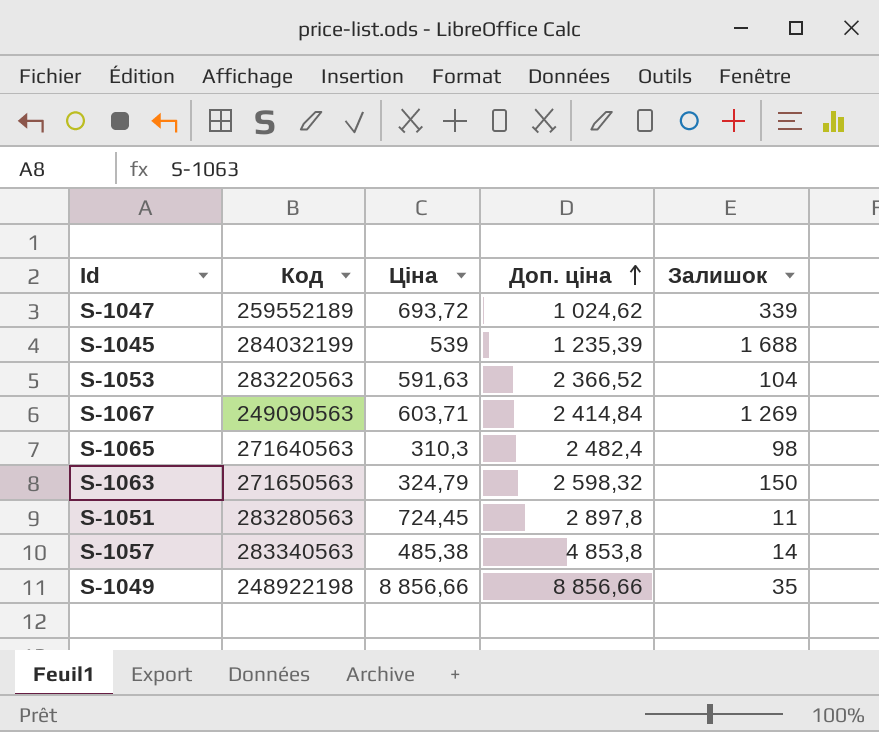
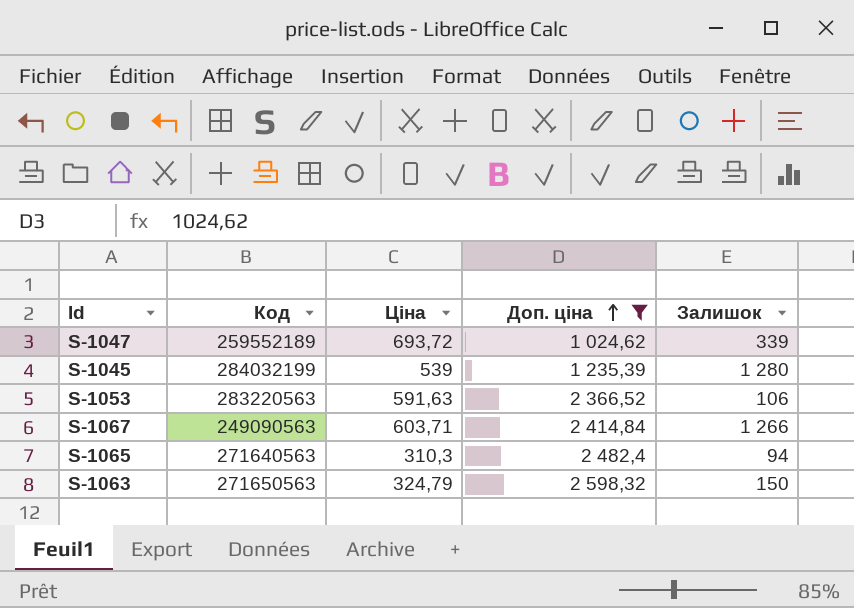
filter: none -> Доп. ціна <= 2 598,32
S-1045 | Залишок: 1 688 -> 1 280
S-1053 | Залишок: 104 -> 106
S-1067 | Залишок: 1 269 -> 1 266
S-1065 | Залишок: 98 -> 94

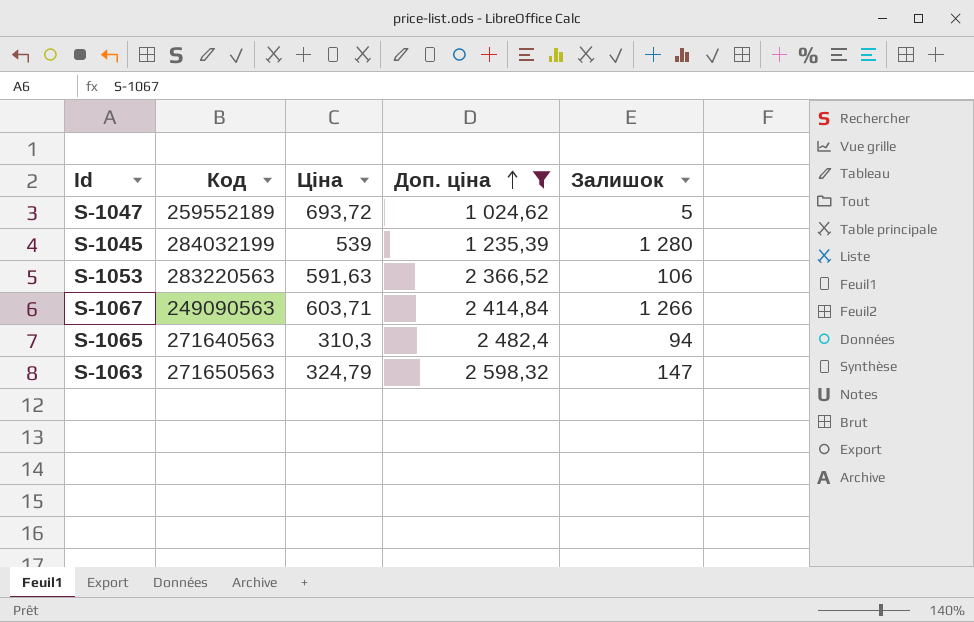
S-1047 | Залишок: 339 -> 5
S-1063 | Залишок: 150 -> 147

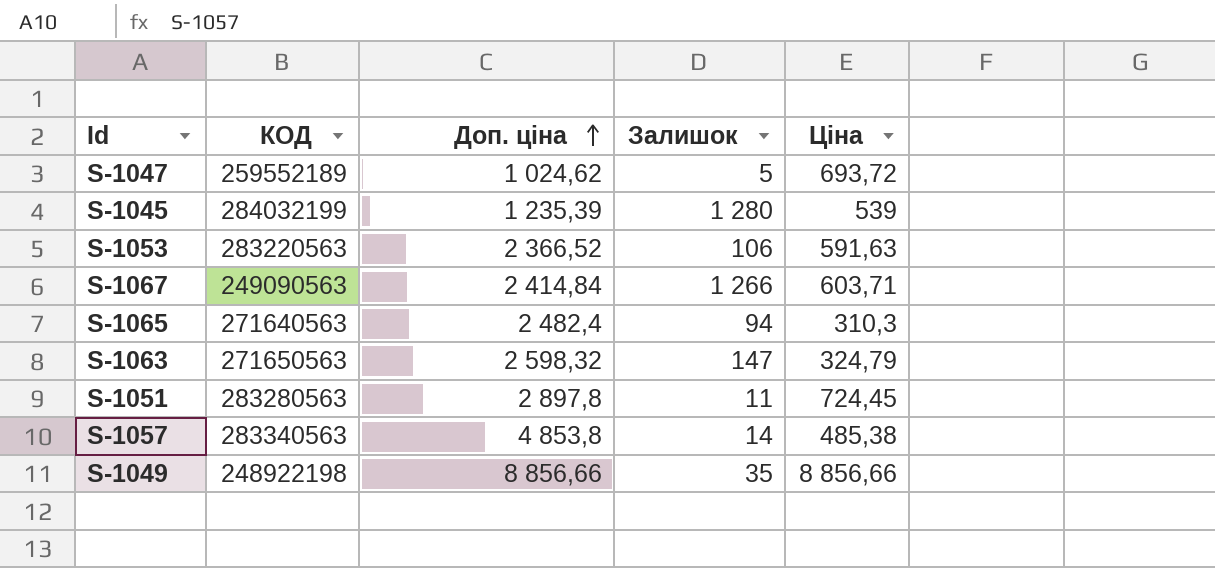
filter: Доп. ціна <= 2 598,32 -> none
column name: Код -> КОД
column Ціна | position: 3 -> 5

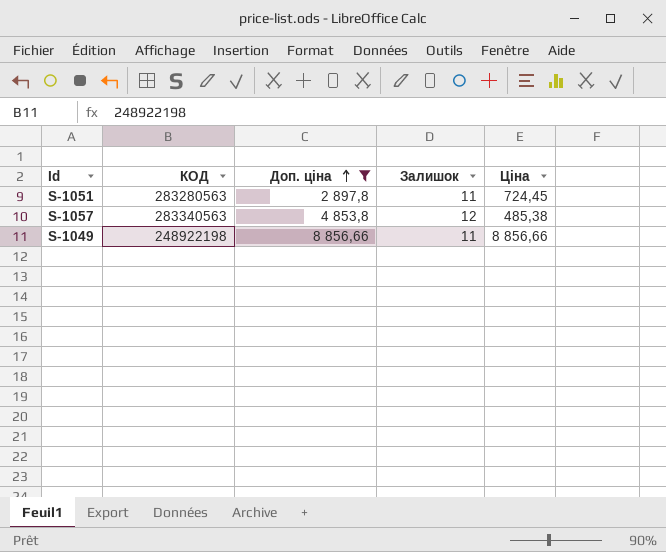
filter: none -> Доп. ціна >= 2 897,8
S-1057 | Залишок: 14 -> 12
S-1049 | Залишок: 35 -> 11

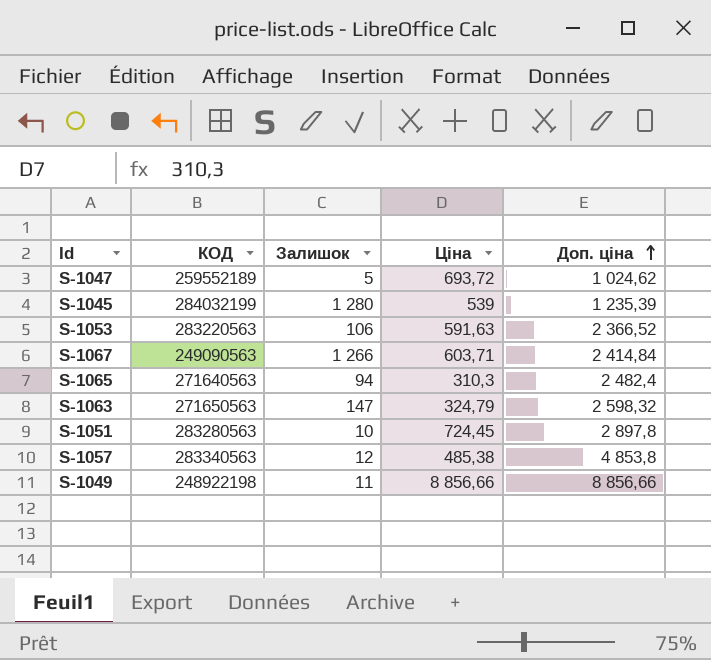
filter: Доп. ціна >= 2 897,8 -> none
column Доп. ціна | position: 3 -> 5
S-1051 | Залишок: 11 -> 10

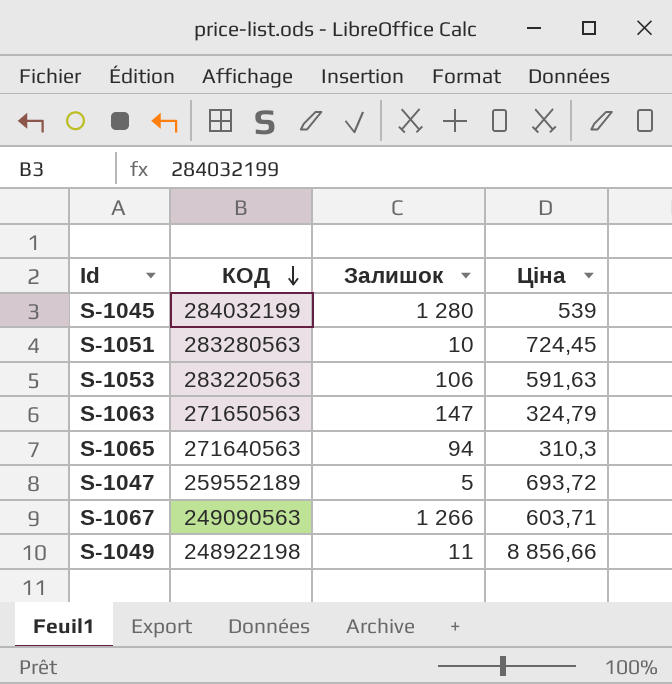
row order: Доп. ціна ascending -> КОД descending
column Доп. ціна | position: 5 -> none
row S-1057: 283340563 | 12 | 485,38 | 4 853,8 -> none

